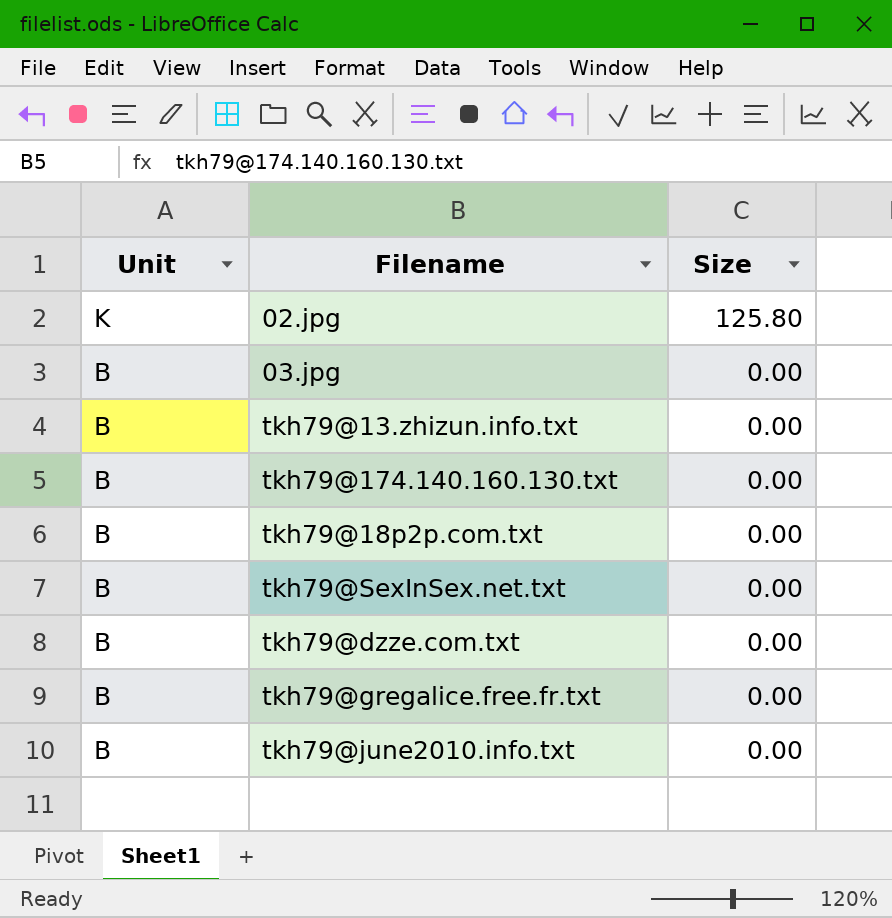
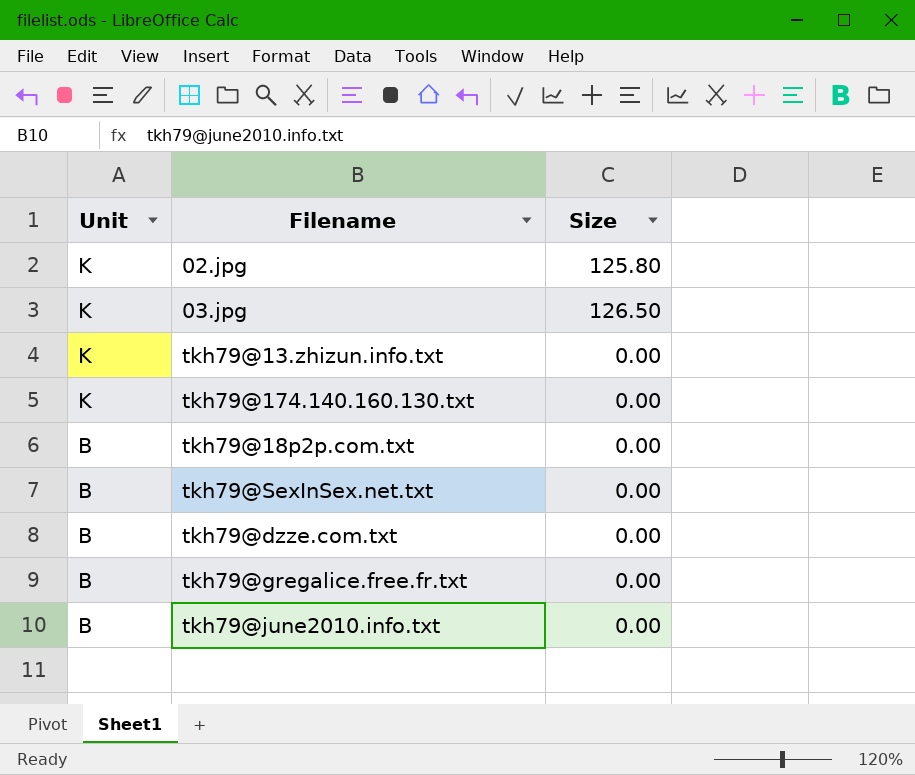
03.jpg | Unit: B -> K
03.jpg | Size: 0.00 -> 126.50
tkh79@13.zhizun.info.txt | Unit: B -> K
tkh79@174.140.160.130.txt | Unit: B -> K

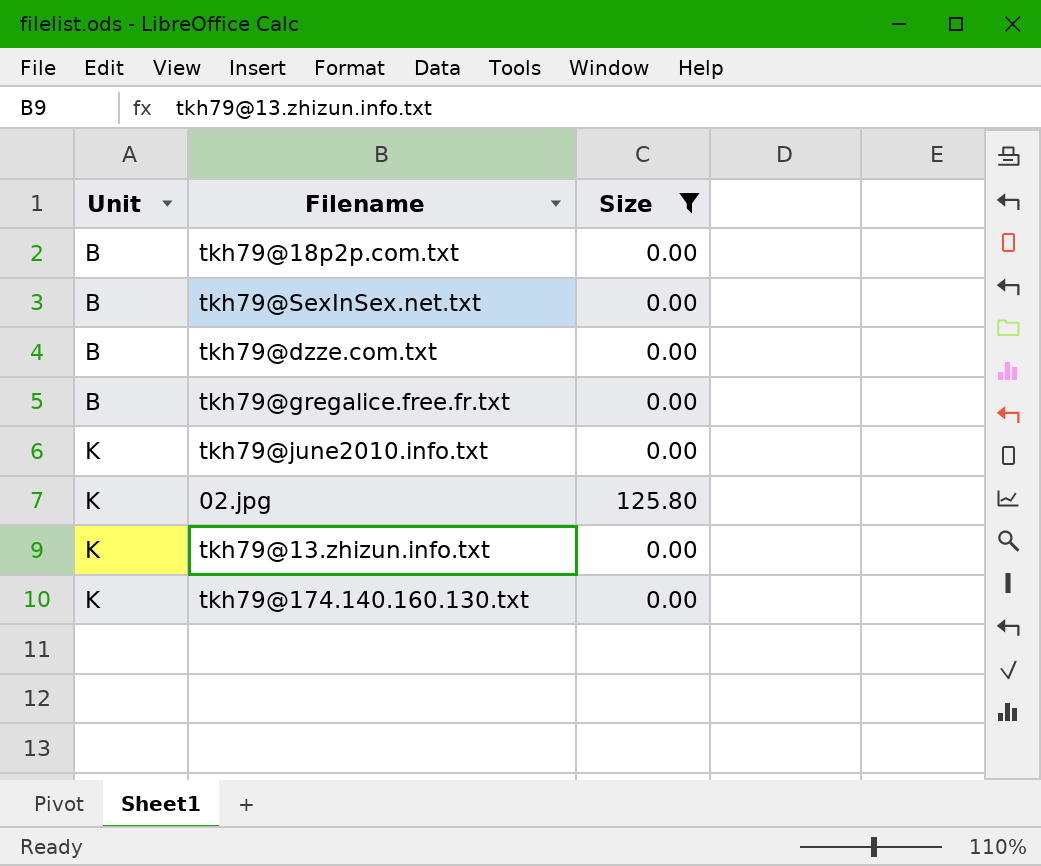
filter: none -> Size != 126.50
row order: Unit descending -> Unit ascending
tkh79@june2010.info.txt | Unit: B -> K

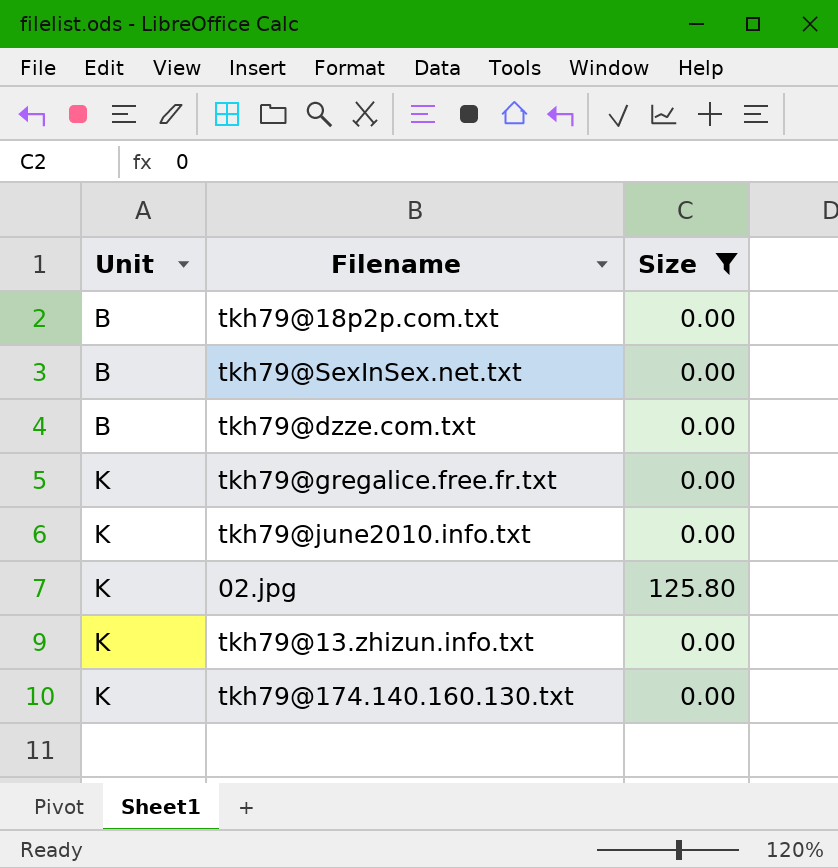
tkh79@gregalice.free.fr.txt | Unit: B -> K

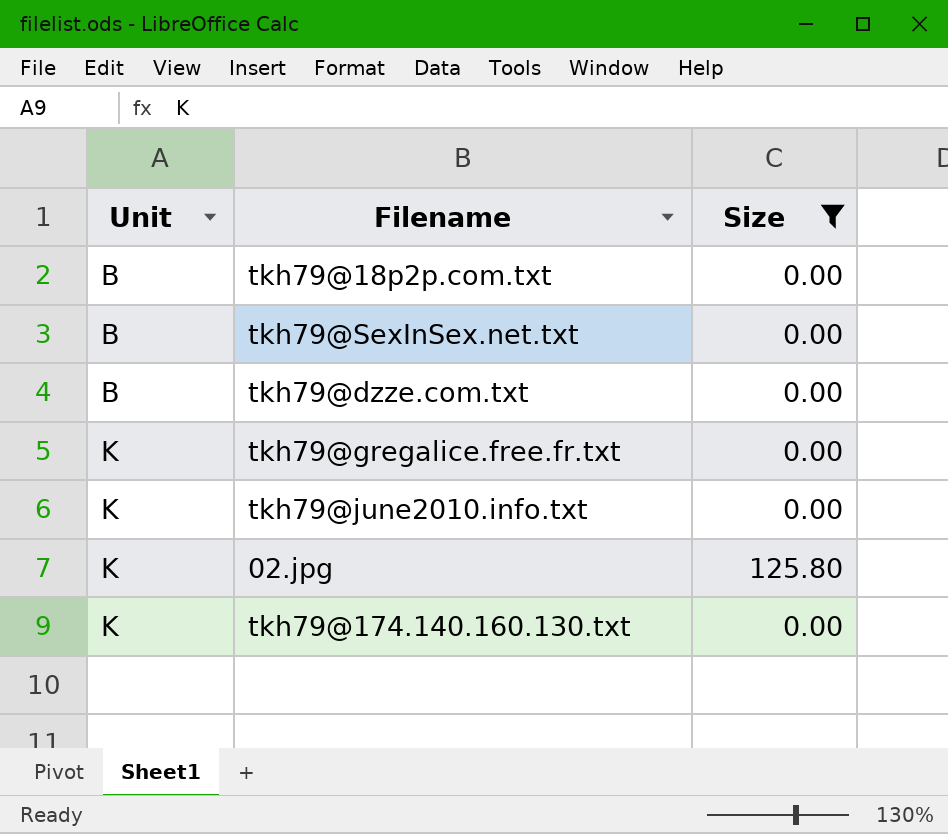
row tkh79@13.zhizun.info.txt: K | 0.00 -> none

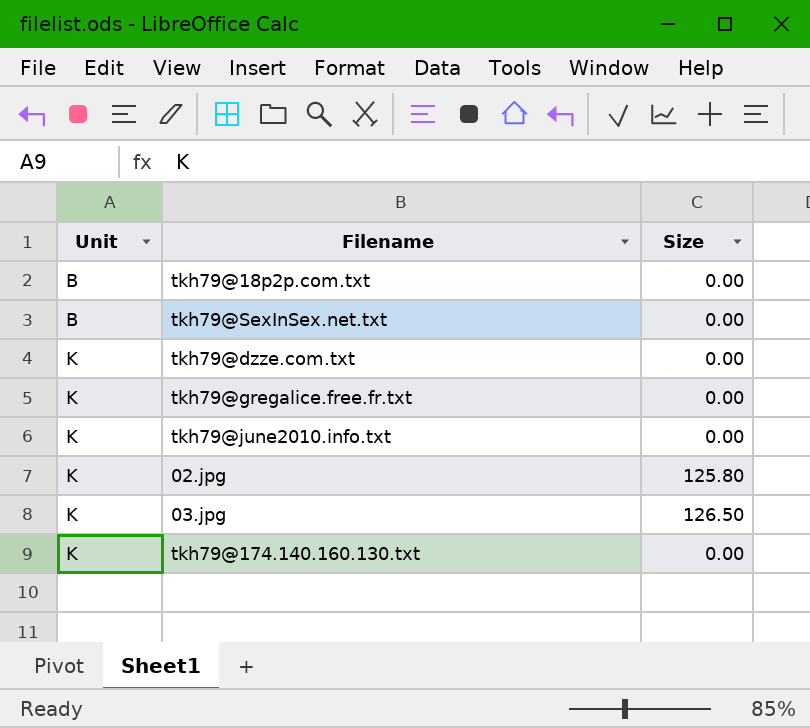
filter: Size != 126.50 -> none
tkh79@dzze.com.txt | Unit: B -> K

